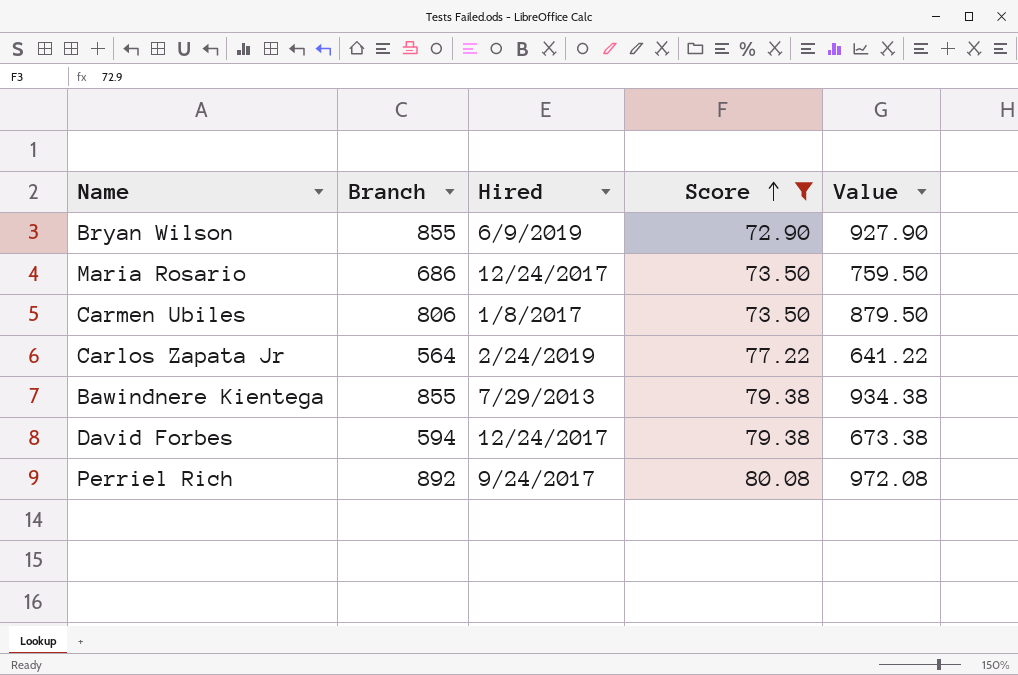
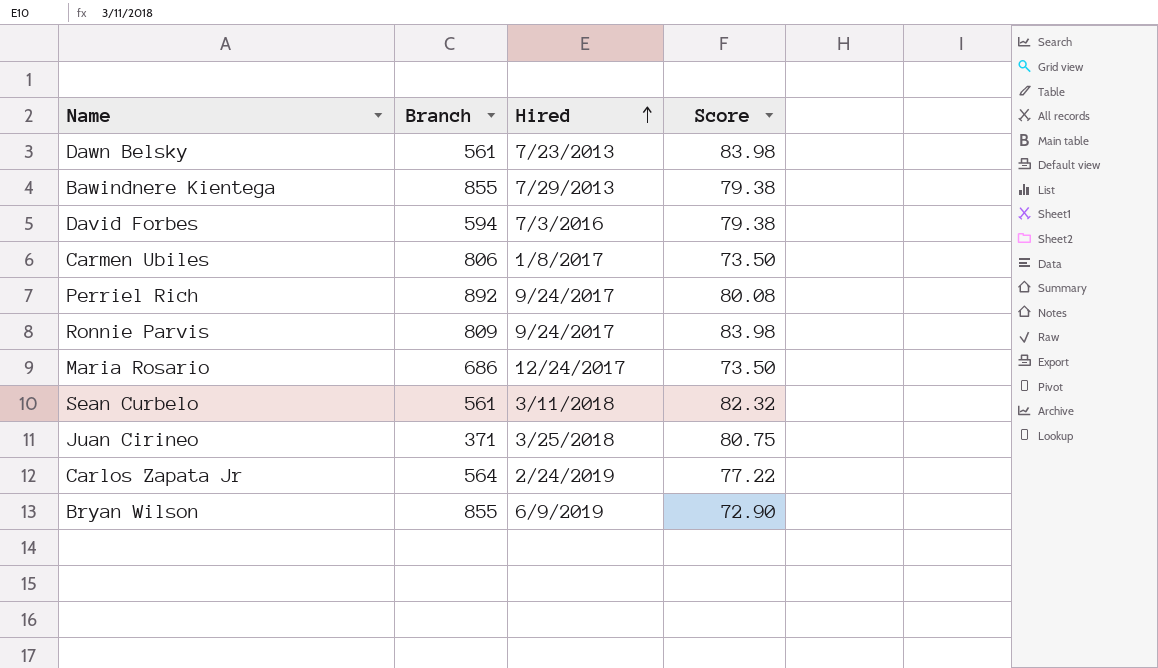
filter: Score <= 80.08 -> none
row order: Score ascending -> Hired ascending
column Value | formula: [Branch] + [Score] -> none
David Forbes | Hired: 12/24/2017 -> 7/3/2016

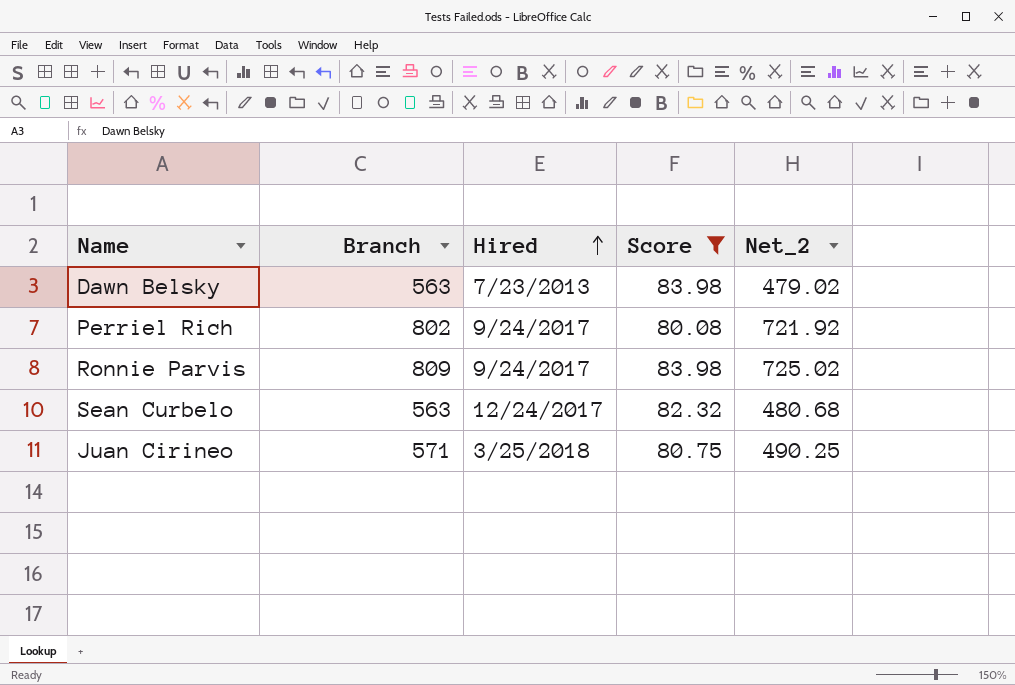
filter: none -> Score >= 80.08
column Net_2 | formula: none -> [Branch] - [Score]
Dawn Belsky | Branch: 561 -> 563
Perriel Rich | Branch: 892 -> 802
Sean Curbelo | Branch: 561 -> 563
Sean Curbelo | Hired: 3/11/2018 -> 12/24/2017
Juan Cirineo | Branch: 371 -> 571

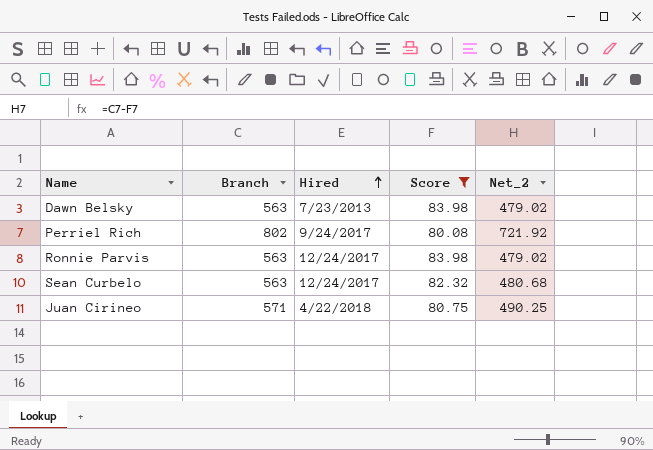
Ronnie Parvis | Branch: 809 -> 563
Ronnie Parvis | Hired: 9/24/2017 -> 12/24/2017
Ronnie Parvis | Net_2: 725.02 -> 479.02
Juan Cirineo | Hired: 3/25/2018 -> 4/22/2018

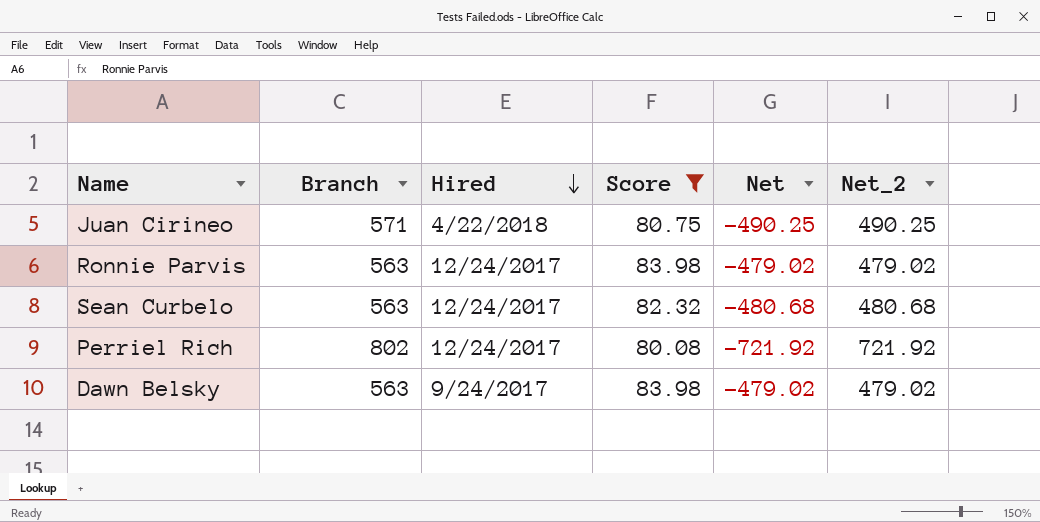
row order: Hired ascending -> Hired descending
column Net | formula: none -> [Score] - [Branch]
Perriel Rich | Hired: 9/24/2017 -> 12/24/2017
Dawn Belsky | Hired: 7/23/2013 -> 9/24/2017

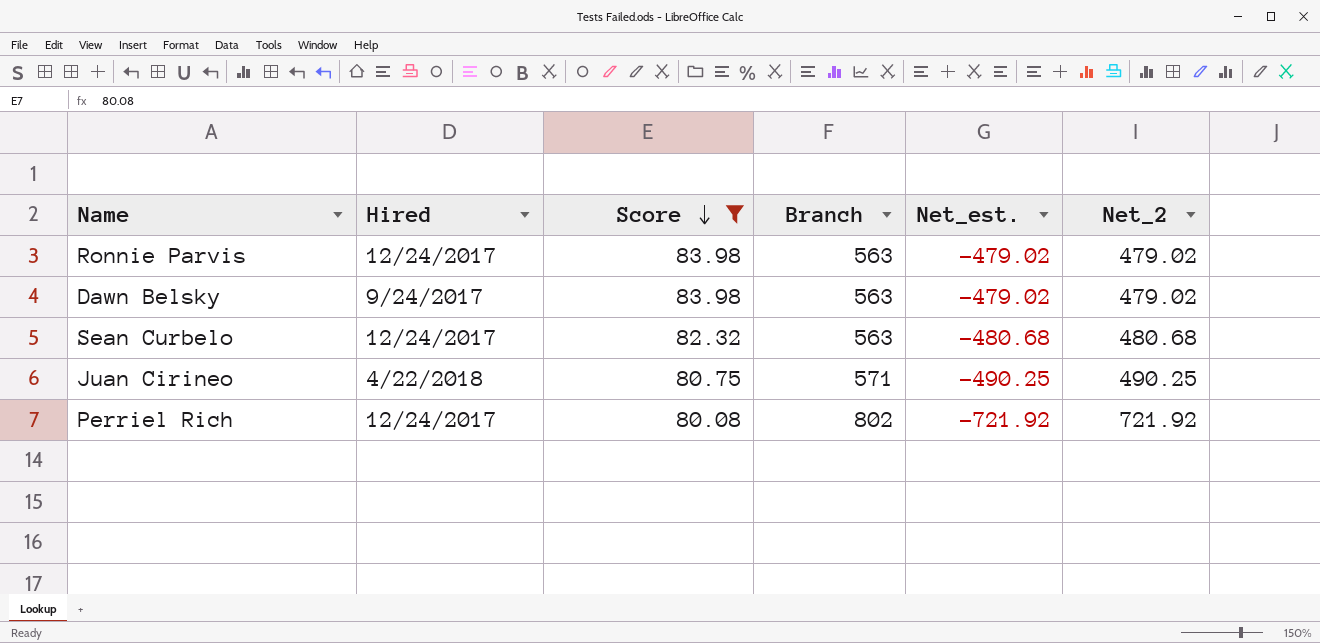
row order: Hired descending -> Score descending
column Branch | position: 2 -> 4
column name: Net -> Net_est.

